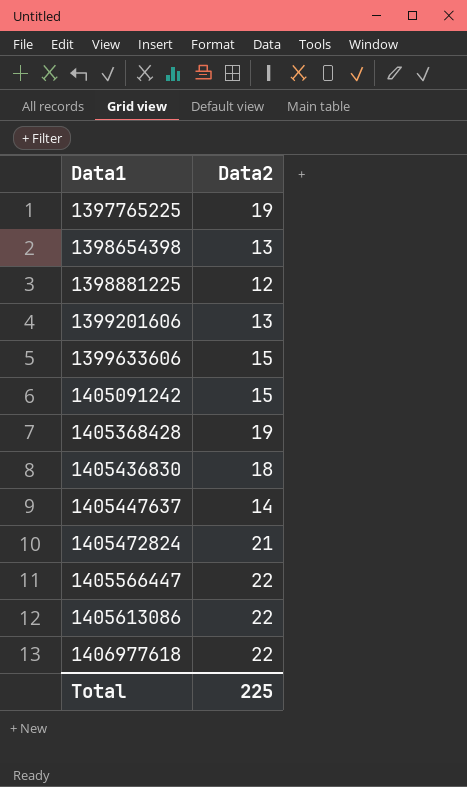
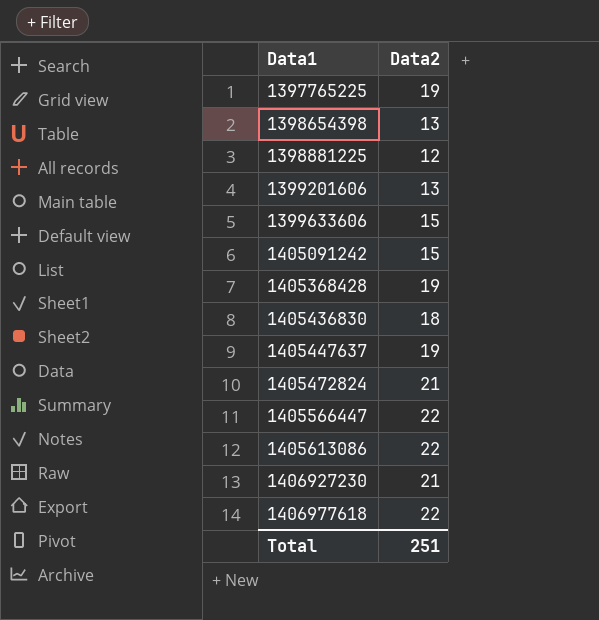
1405447637 | Data2: 14 -> 19
row 1406927230: none -> 21
Total | Data2: 225 -> 251

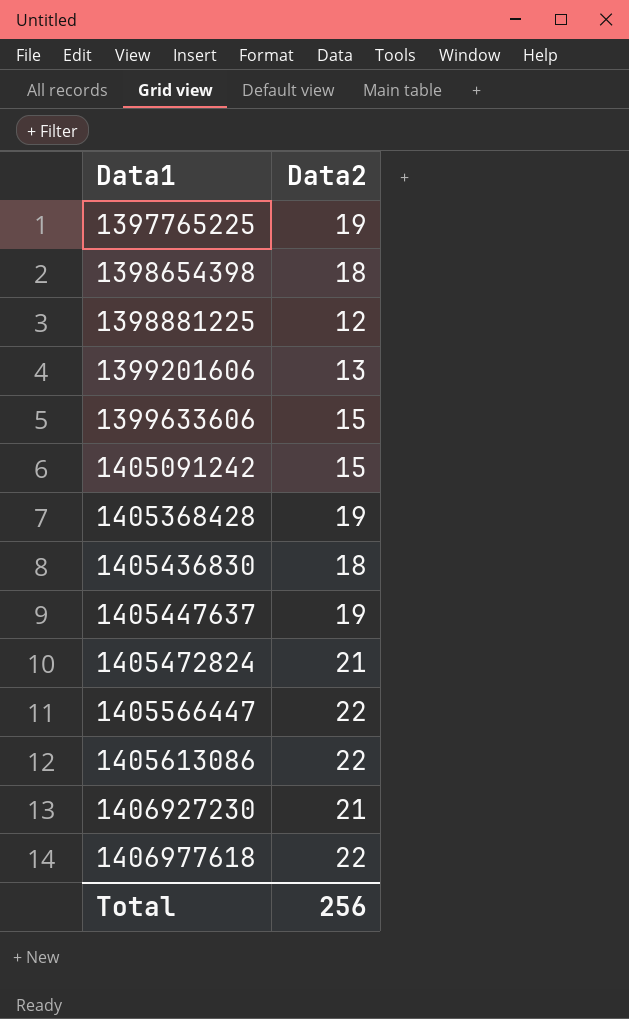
1398654398 | Data2: 13 -> 18
Total | Data2: 251 -> 256

